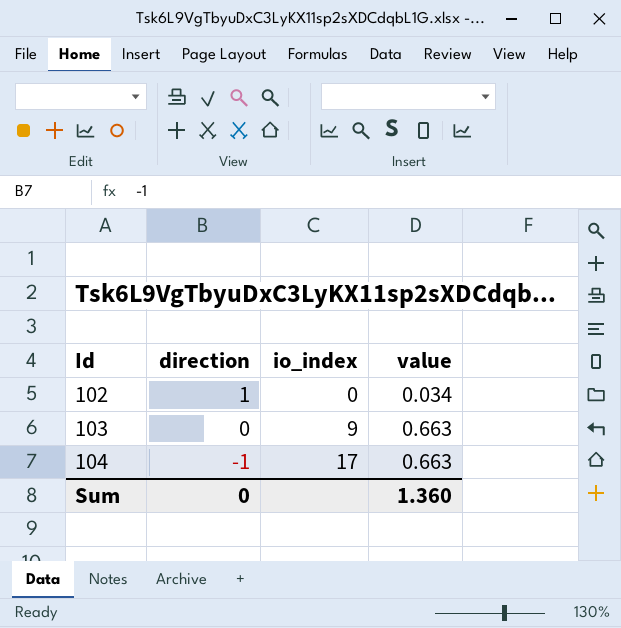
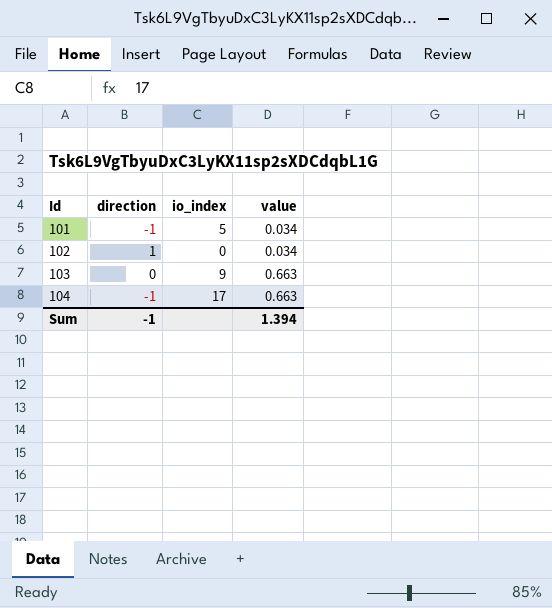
row 101: none -> -1 | 5 | 0.034
Sum | direction: 0 -> -1
Sum | value: 1.360 -> 1.394

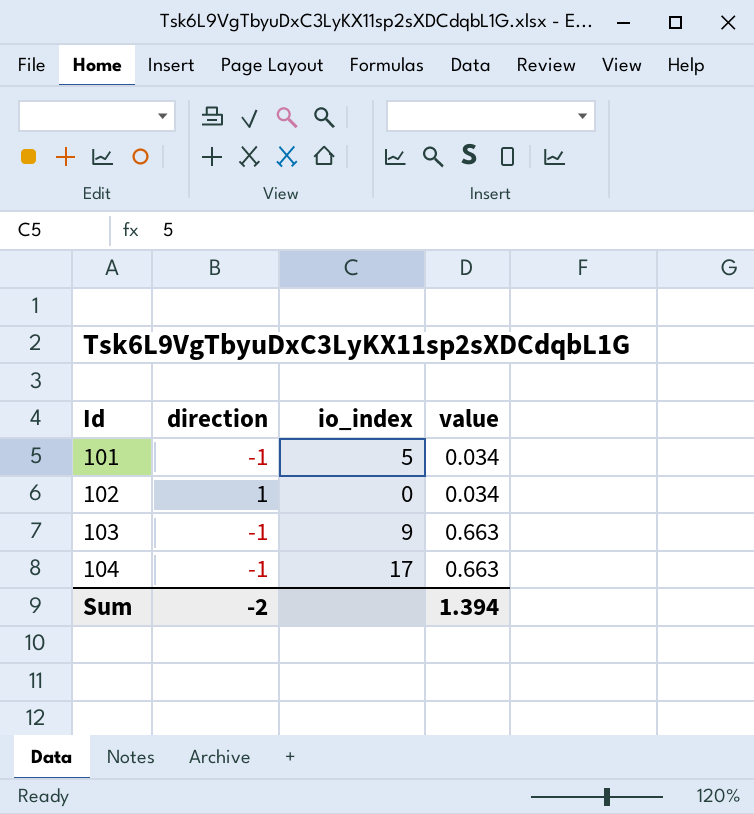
103 | direction: 0 -> -1
Sum | direction: -1 -> -2

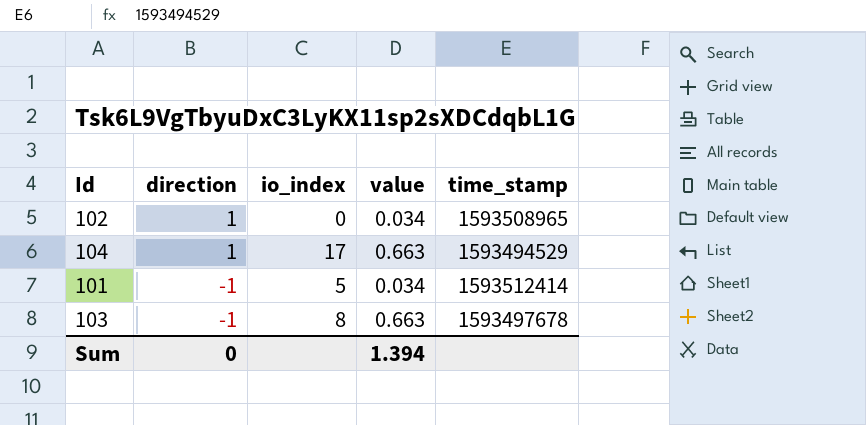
row order: Id ascending -> direction descending
column time_stamp | position: none -> 5
104 | direction: -1 -> 1
103 | io_index: 9 -> 8
Sum | direction: -2 -> 0

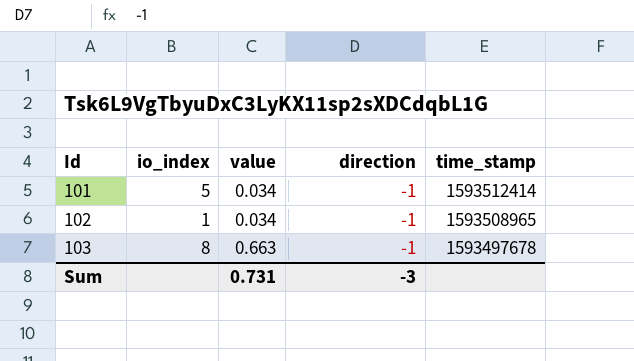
row order: direction descending -> Id ascending
column direction | position: 2 -> 4
row 104: 1 | 17 | 0.663 | 1593494529 -> none
102 | io_index: 0 -> 1
102 | direction: 1 -> -1
Sum | value: 1.394 -> 0.731
Sum | direction: 0 -> -3

